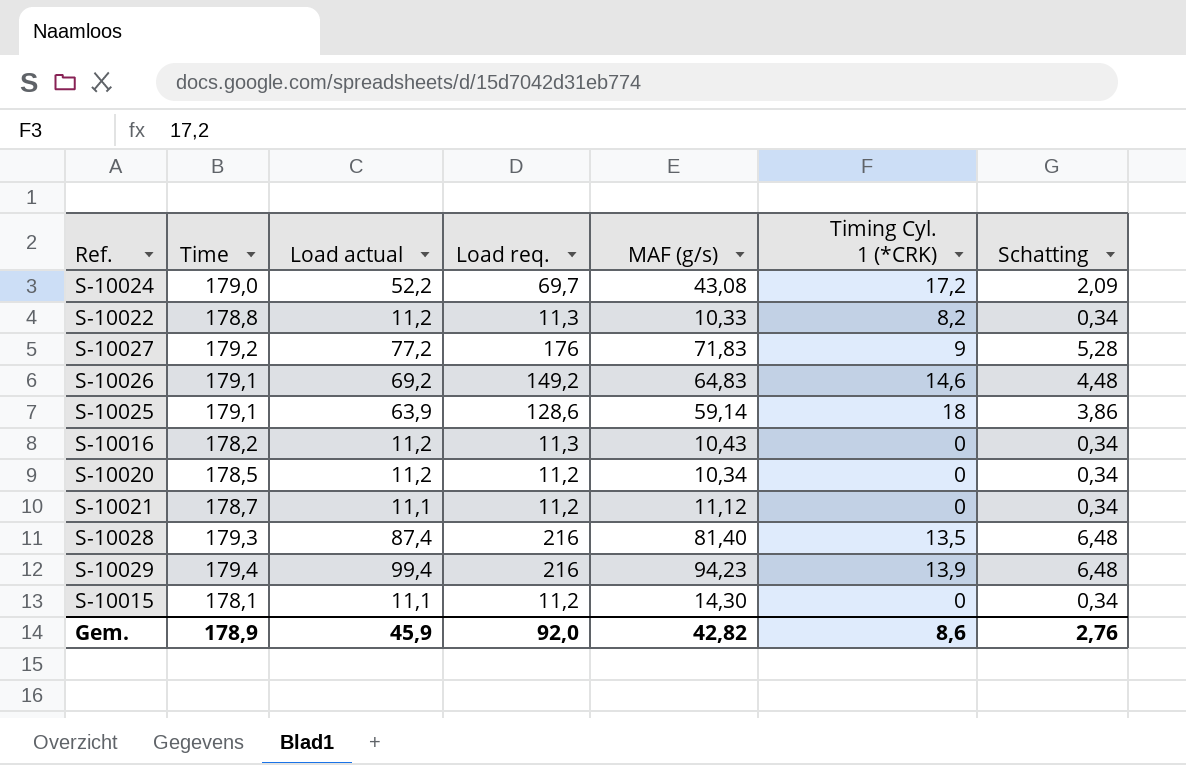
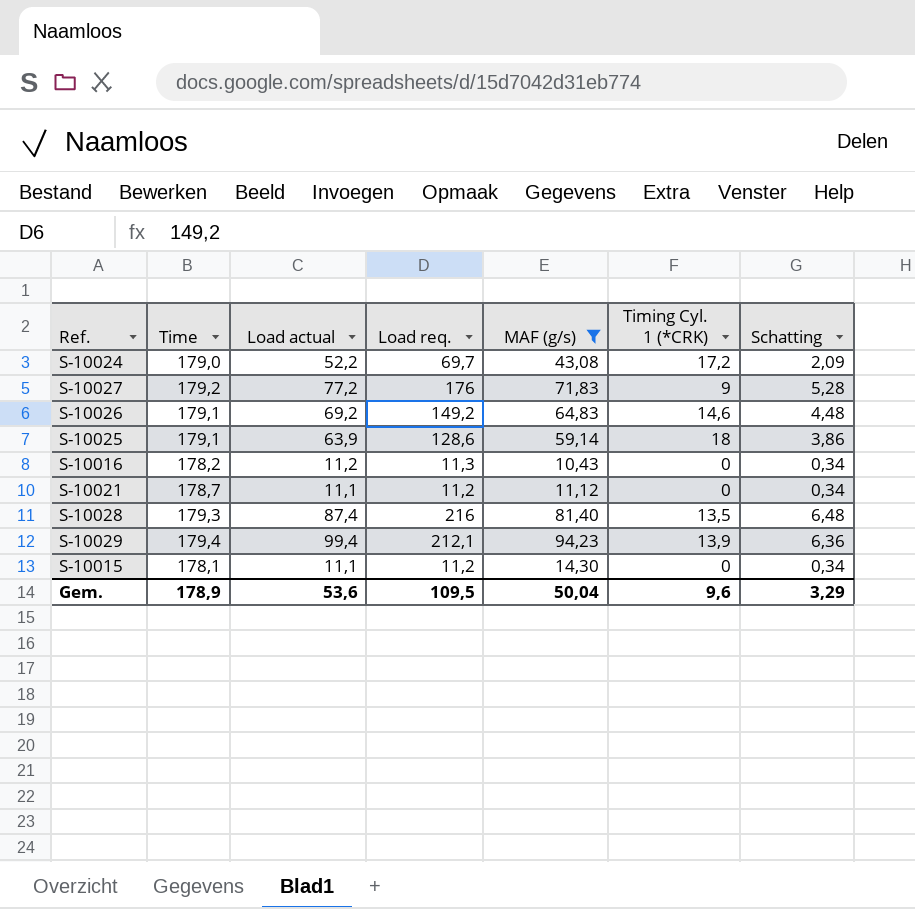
filter: none -> MAF (g/s) >= 10,43
S-10029 | Load req.: 216 -> 212,1
S-10029 | Schatting: 6,48 -> 6,36
Gem. | Load actual: 45,9 -> 53,6
Gem. | Load req.: 92,0 -> 109,5
Gem. | MAF (g/s): 42,82 -> 50,04
Gem. | Timing Cyl. 1 (*CRK): 8,6 -> 9,6
Gem. | Schatting: 2,76 -> 3,29

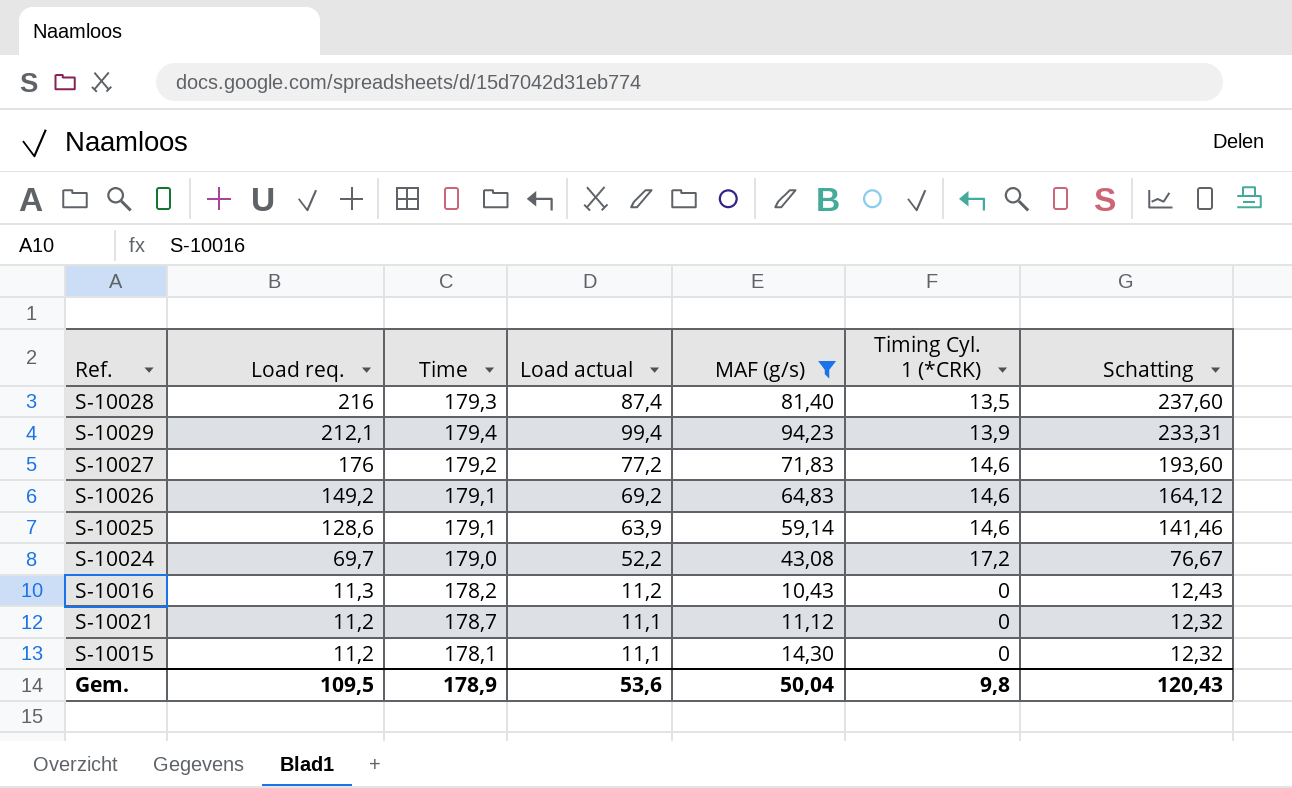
row order: none -> Load req. descending
column Load req. | position: 4 -> 2
column Schatting | formula: [Load req.] * 0,03 -> [Load req.] * 1,1
S-10027 | Timing Cyl. 1 (*CRK): 9 -> 14,6
S-10025 | Timing Cyl. 1 (*CRK): 18 -> 14,6
Gem. | Timing Cyl. 1 (*CRK): 9,6 -> 9,8
Gem. | Schatting: 3,29 -> 120,43

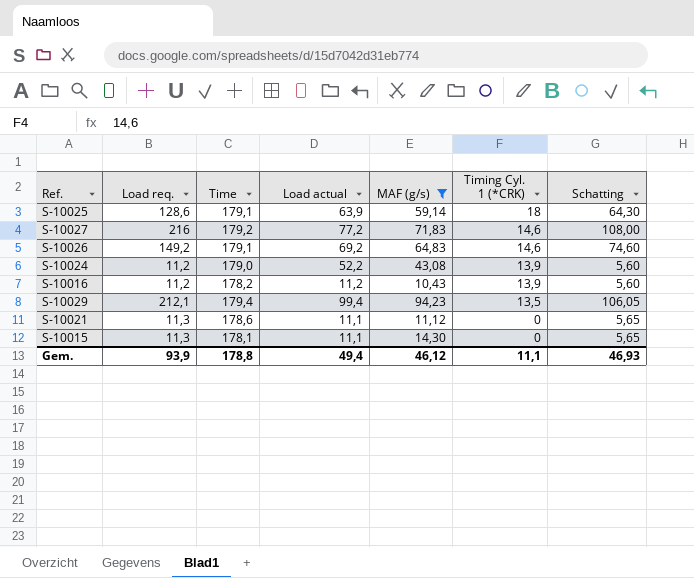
row order: Load req. descending -> Timing Cyl. 1 (*CRK) descending
column Schatting | formula: [Load req.] * 1,1 -> [Load req.] * 0,5
row S-10028: 216 | 179,3 | 87,4 | 81,40 | 13,5 | 237,60 -> none
S-10025 | Timing Cyl. 1 (*CRK): 14,6 -> 18
S-10027 | Load req.: 176 -> 216
S-10024 | Load req.: 69,7 -> 11,2
S-10024 | Timing Cyl. 1 (*CRK): 17,2 -> 13,9
S-10016 | Load req.: 11,3 -> 11,2
S-10016 | Timing Cyl. 1 (*CRK): 0 -> 13,9
S-10029 | Timing Cyl. 1 (*CRK): 13,9 -> 13,5
S-10021 | Load req.: 11,2 -> 11,3
S-10021 | Time: 178,7 -> 178,6
S-10015 | Load req.: 11,2 -> 11,3
Gem. | Load req.: 109,5 -> 93,9
Gem. | Time: 178,9 -> 178,8
Gem. | Load actual: 53,6 -> 49,4
Gem. | MAF (g/s): 50,04 -> 46,12
Gem. | Timing Cyl. 1 (*CRK): 9,8 -> 11,1
Gem. | Schatting: 120,43 -> 46,93

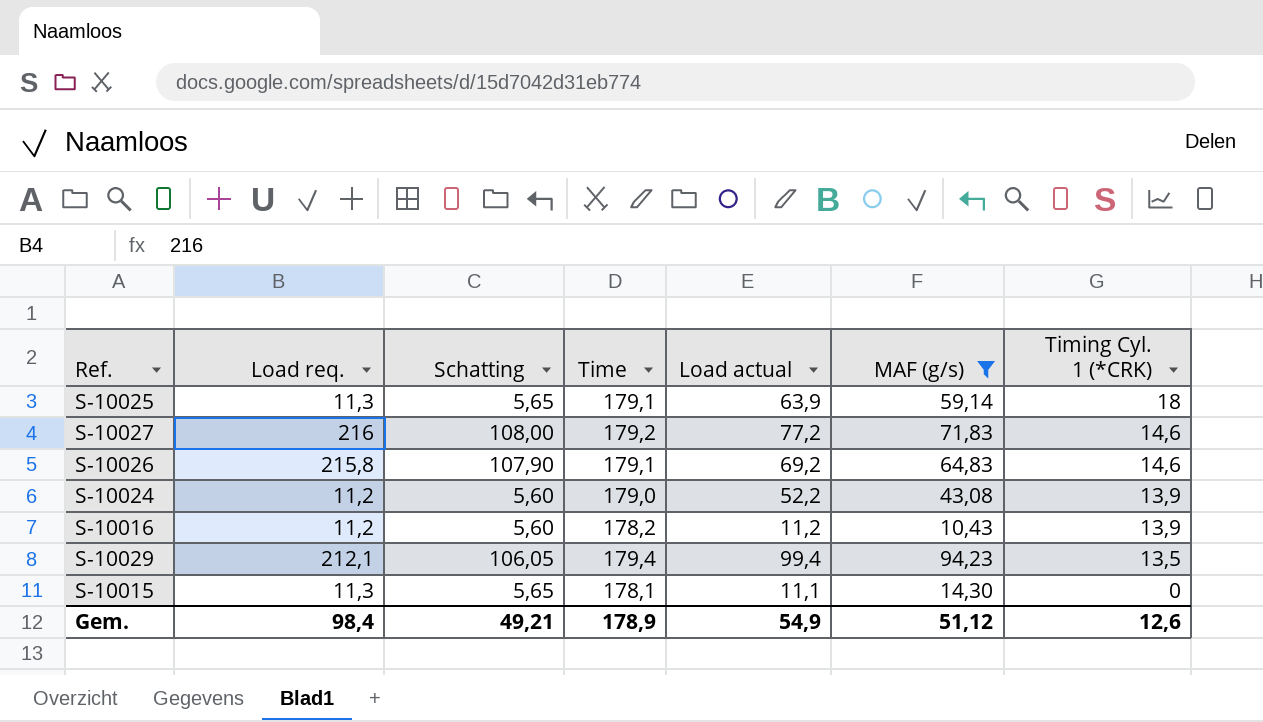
column Schatting | position: 7 -> 3
row S-10021: 11,3 | 178,6 | 11,1 | 11,12 | 0 | 5,65 -> none
S-10025 | Load req.: 128,6 -> 11,3
S-10025 | Schatting: 64,30 -> 5,65
S-10026 | Load req.: 149,2 -> 215,8
S-10026 | Schatting: 74,60 -> 107,90
Gem. | Load req.: 93,9 -> 98,4
Gem. | Schatting: 46,93 -> 49,21
Gem. | Time: 178,8 -> 178,9
Gem. | Load actual: 49,4 -> 54,9
Gem. | MAF (g/s): 46,12 -> 51,12
Gem. | Timing Cyl. 1 (*CRK): 11,1 -> 12,6

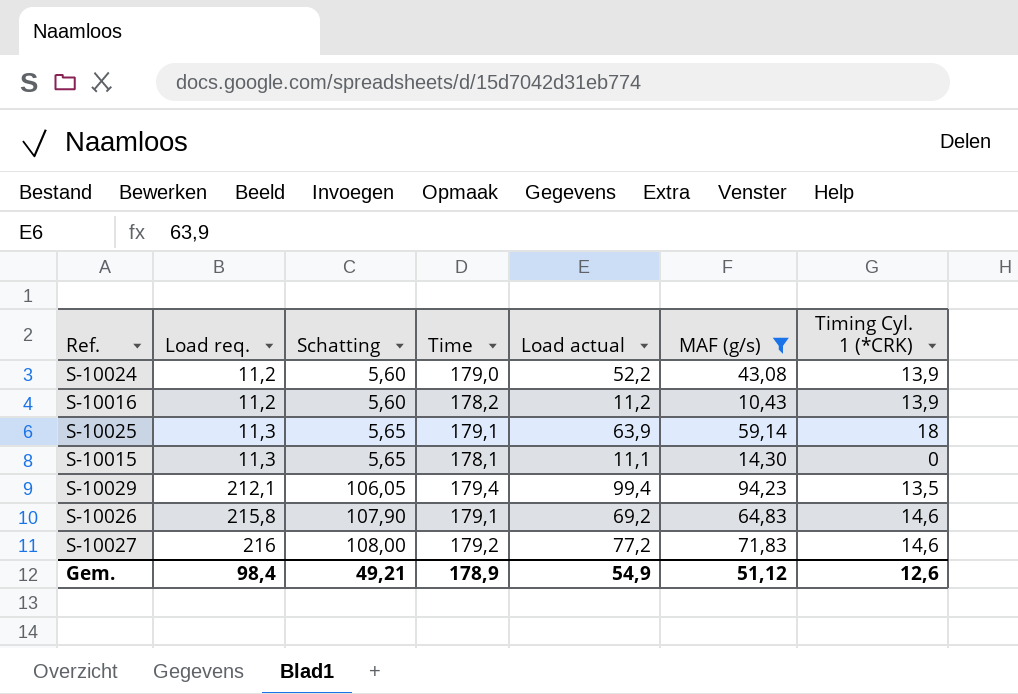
row order: Timing Cyl. 1 (*CRK) descending -> Load req. ascending

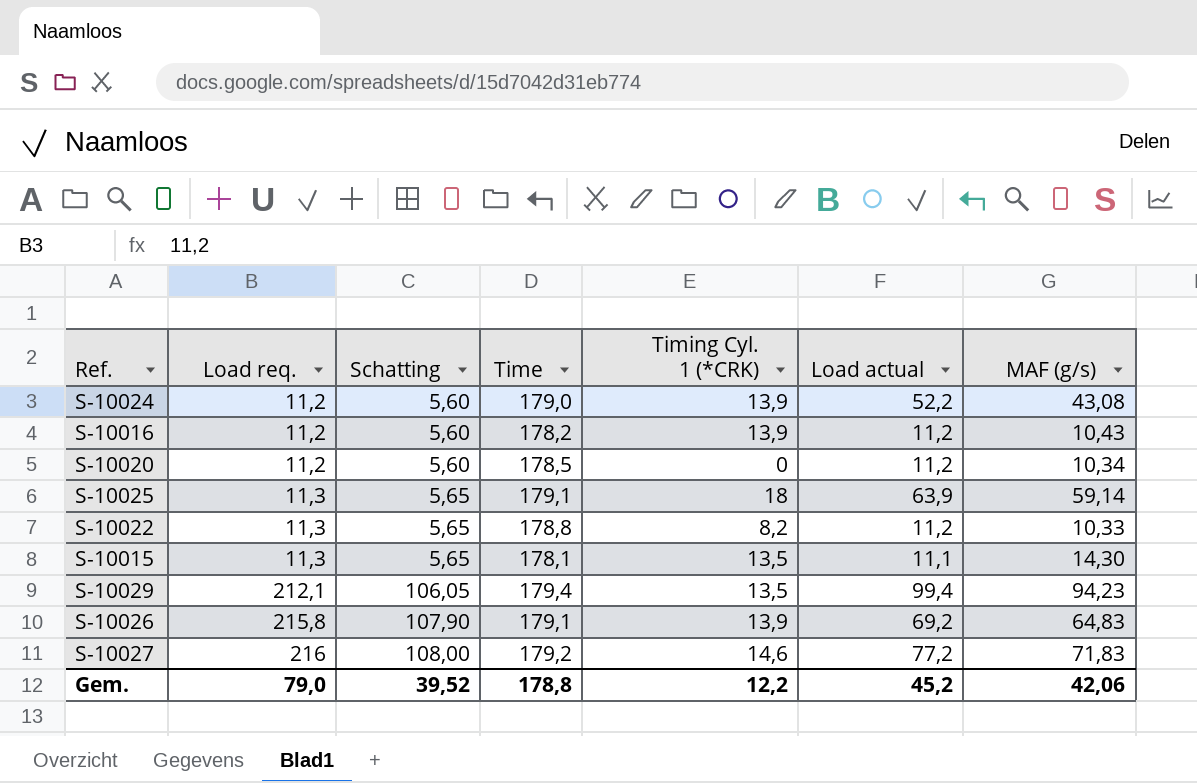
filter: MAF (g/s) >= 10,43 -> none
column Timing Cyl. 1 (*CRK) | position: 7 -> 5
S-10015 | Timing Cyl. 1 (*CRK): 0 -> 13,5
S-10026 | Timing Cyl. 1 (*CRK): 14,6 -> 13,9
Gem. | Load req.: 98,4 -> 79,0
Gem. | Schatting: 49,21 -> 39,52
Gem. | Time: 178,9 -> 178,8
Gem. | Timing Cyl. 1 (*CRK): 12,6 -> 12,2
Gem. | Load actual: 54,9 -> 45,2
Gem. | MAF (g/s): 51,12 -> 42,06

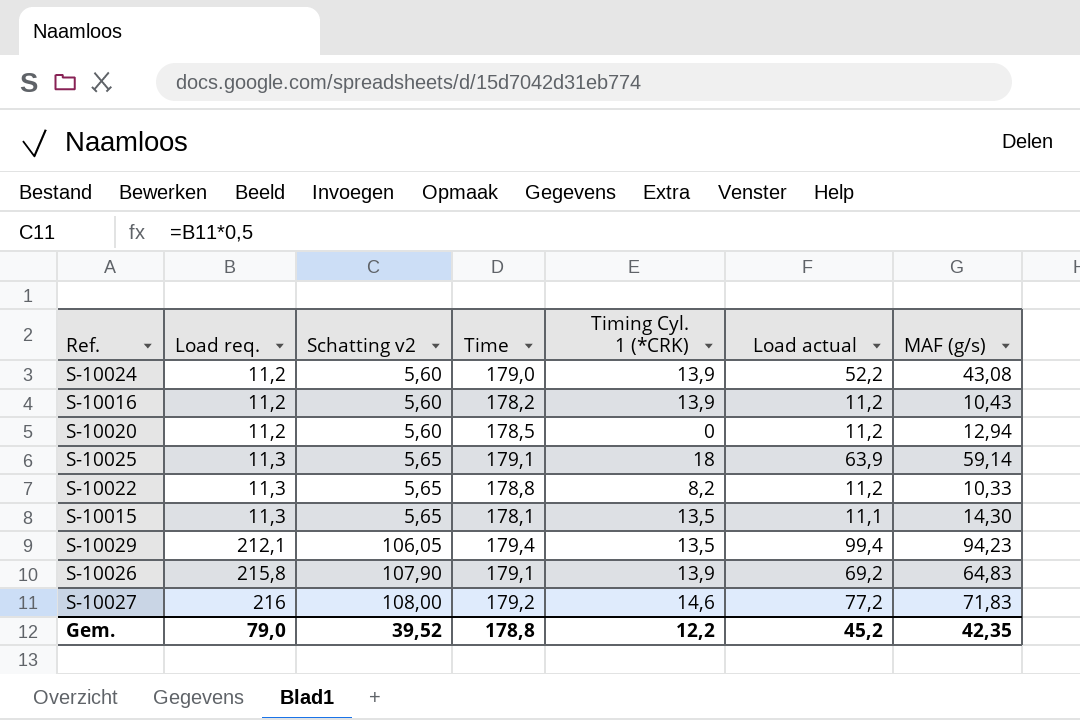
column name: Schatting -> Schatting v2
S-10020 | MAF (g/s): 10,34 -> 12,94
Gem. | MAF (g/s): 42,06 -> 42,35

